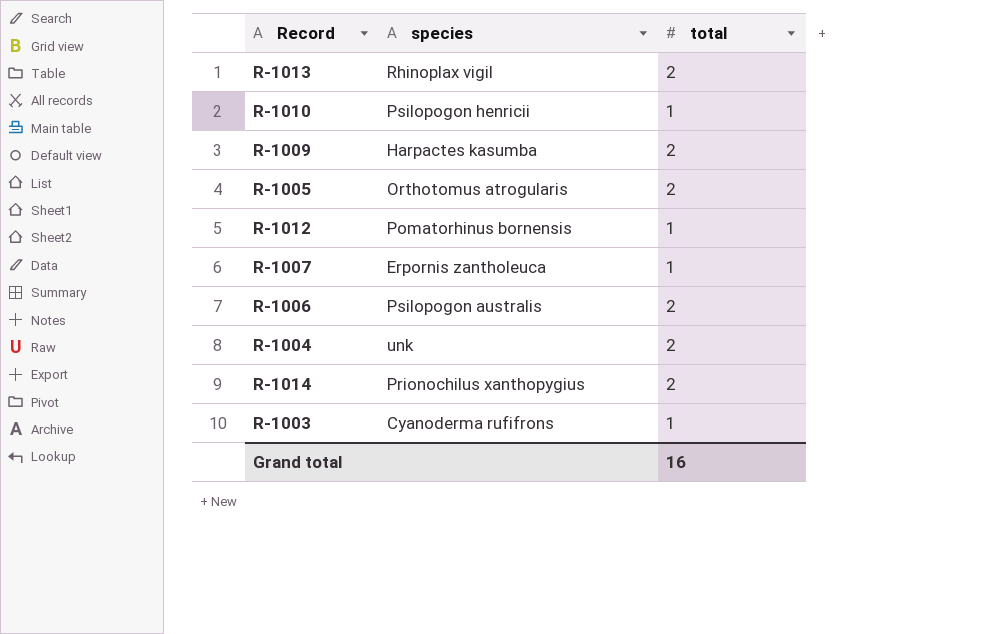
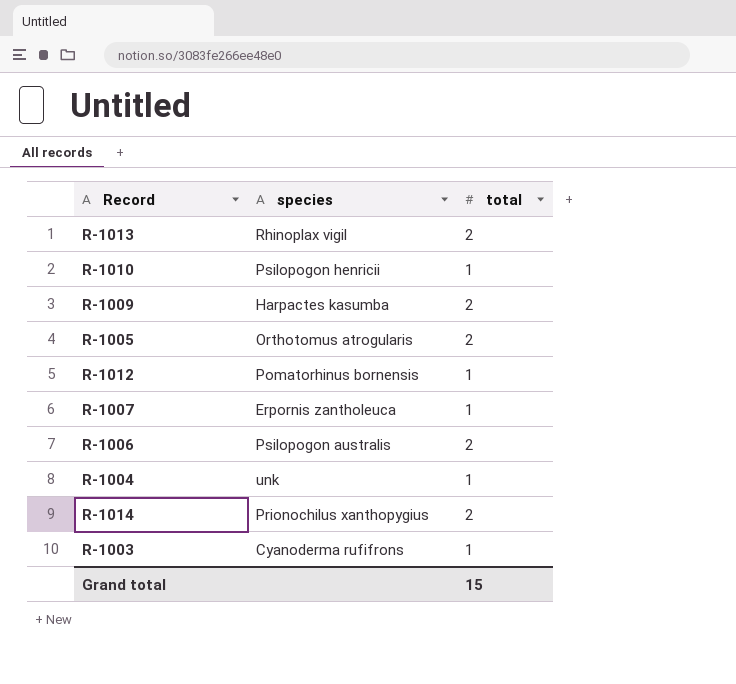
R-1004 | total: 2 -> 1
Grand total | total: 16 -> 15

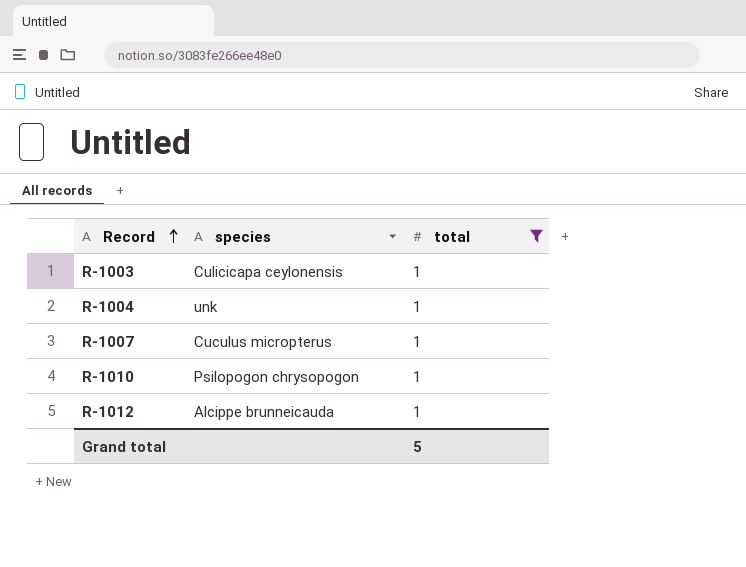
filter: none -> total = 1
row order: none -> Record ascending
R-1003 | species: Cyanoderma rufifrons -> Culicicapa ceylonensis
R-1007 | species: Erpornis zantholeuca -> Cuculus micropterus
R-1010 | species: Psilopogon henricii -> Psilopogon chrysopogon
R-1012 | species: Pomatorhinus bornensis -> Alcippe brunneicauda
Grand total | total: 15 -> 5

